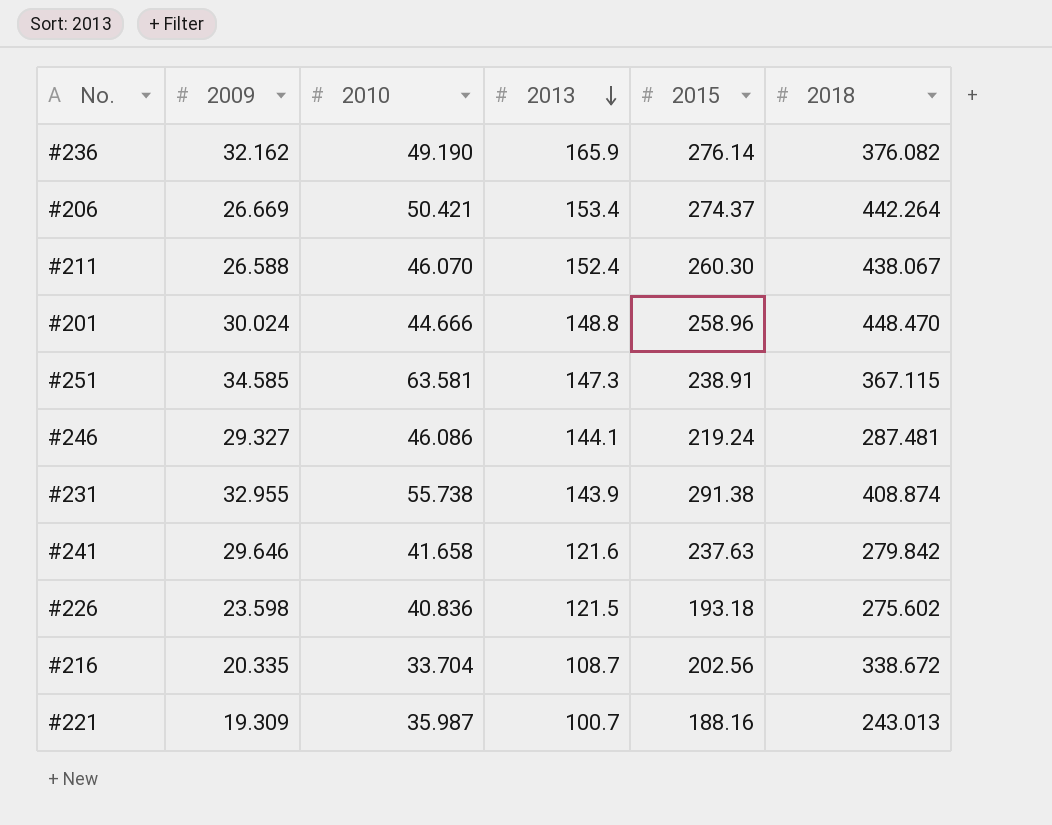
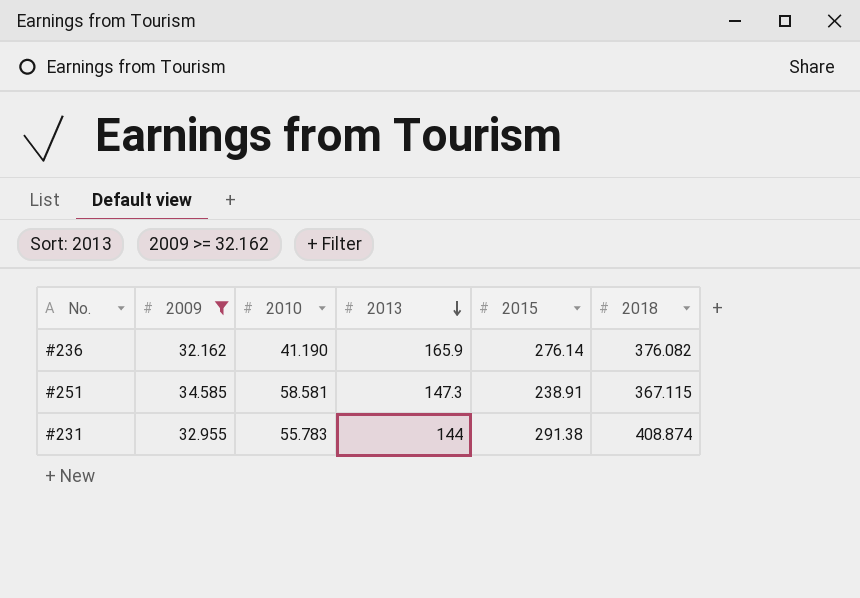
filter: none -> 2009 >= 32.162
#236 | 2010: 49.190 -> 41.190
#251 | 2010: 63.581 -> 58.581
#231 | 2010: 55.738 -> 55.783
#231 | 2013: 143.9 -> 144

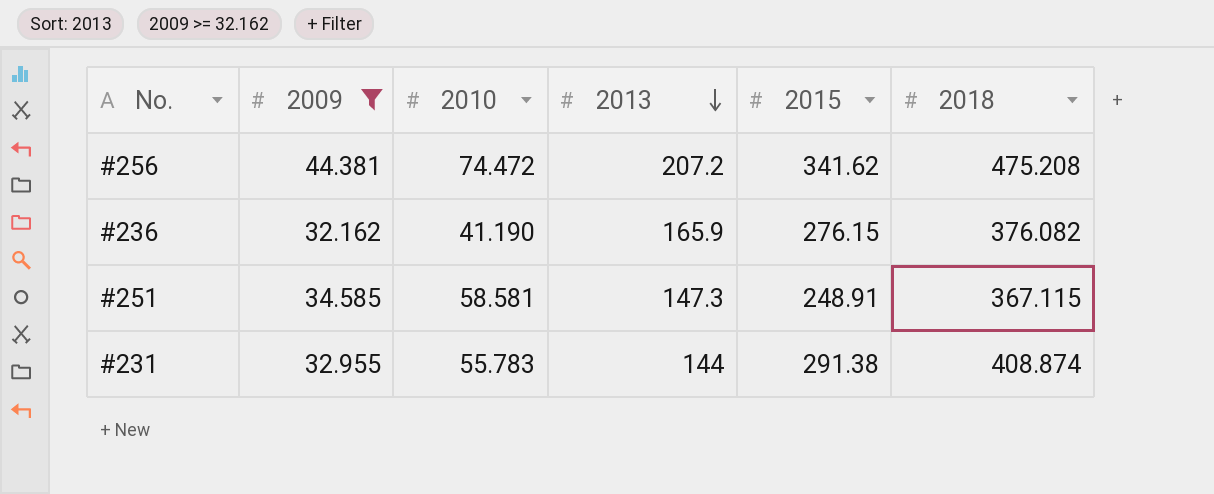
row #256: none -> 44.381 | 74.472 | 207.2 | 341.62 | 475.208
#236 | 2015: 276.14 -> 276.15
#251 | 2015: 238.91 -> 248.91

